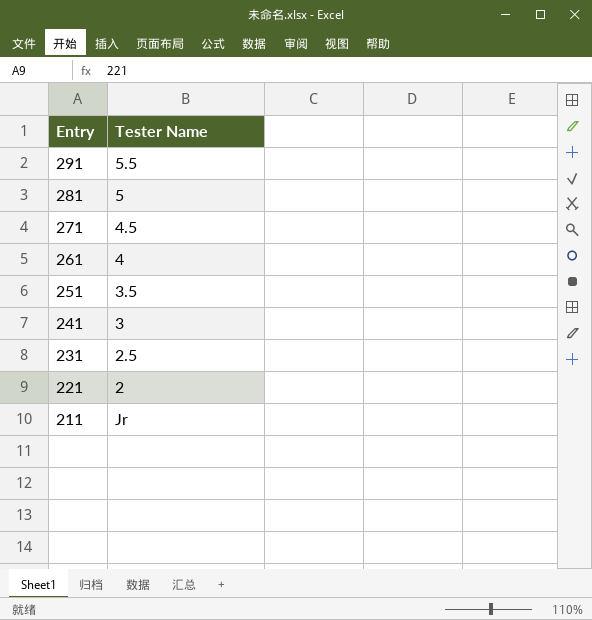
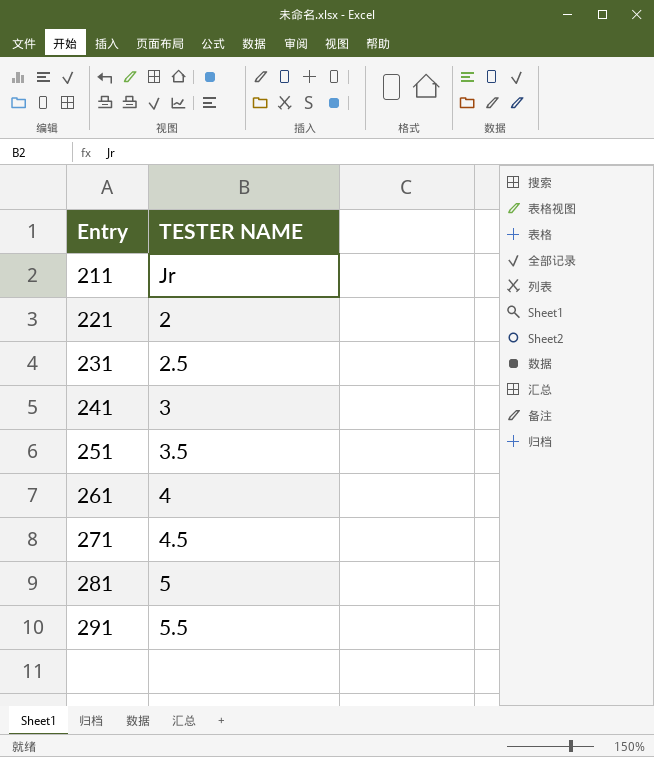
row order: Entry descending -> Entry ascending
column name: Tester Name -> TESTER NAME

